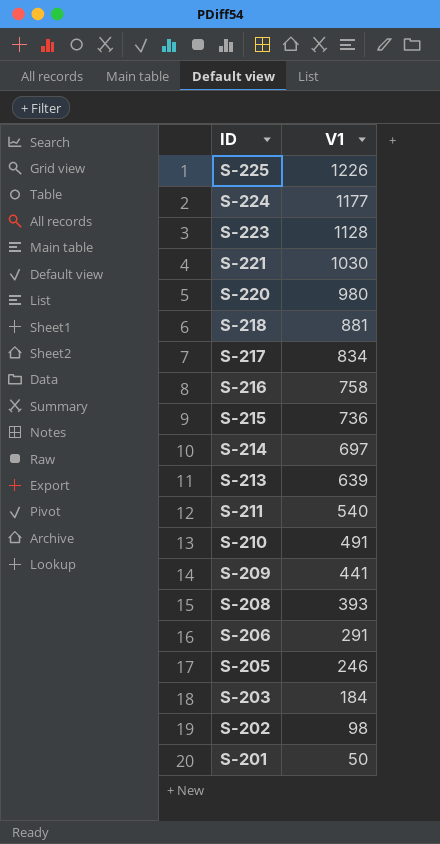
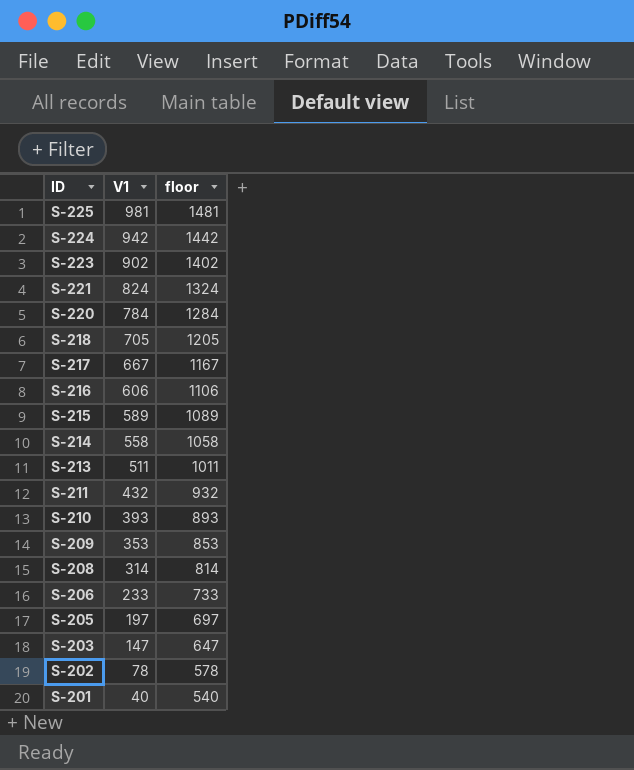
column floor | formula: none -> [V1] + 500
S-225 | V1: 1226 -> 981
S-224 | V1: 1177 -> 942
S-223 | V1: 1128 -> 902
S-221 | V1: 1030 -> 824
S-220 | V1: 980 -> 784
S-218 | V1: 881 -> 705
S-217 | V1: 834 -> 667
S-216 | V1: 758 -> 606
S-215 | V1: 736 -> 589
S-214 | V1: 697 -> 558
S-213 | V1: 639 -> 511
S-211 | V1: 540 -> 432
S-210 | V1: 491 -> 393
S-209 | V1: 441 -> 353
S-208 | V1: 393 -> 314
S-206 | V1: 291 -> 233
S-205 | V1: 246 -> 197
S-203 | V1: 184 -> 147
S-202 | V1: 98 -> 78
S-201 | V1: 50 -> 40

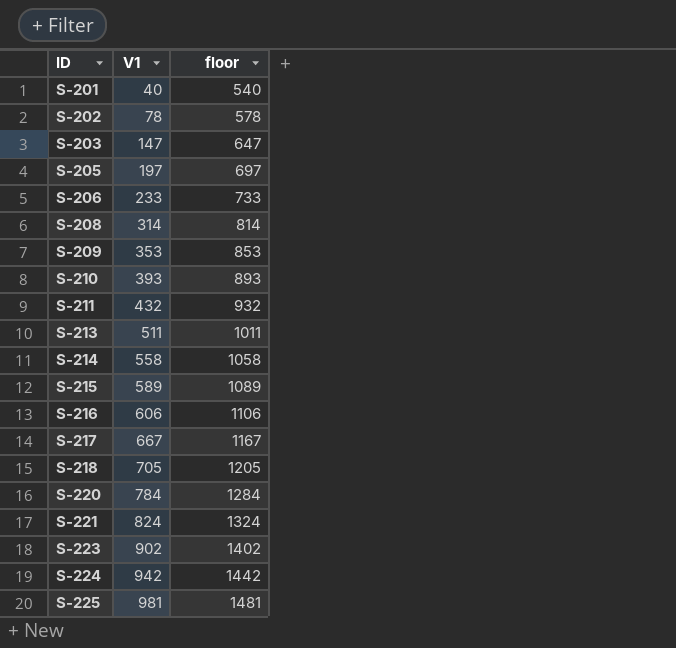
row order: ID descending -> ID ascending

